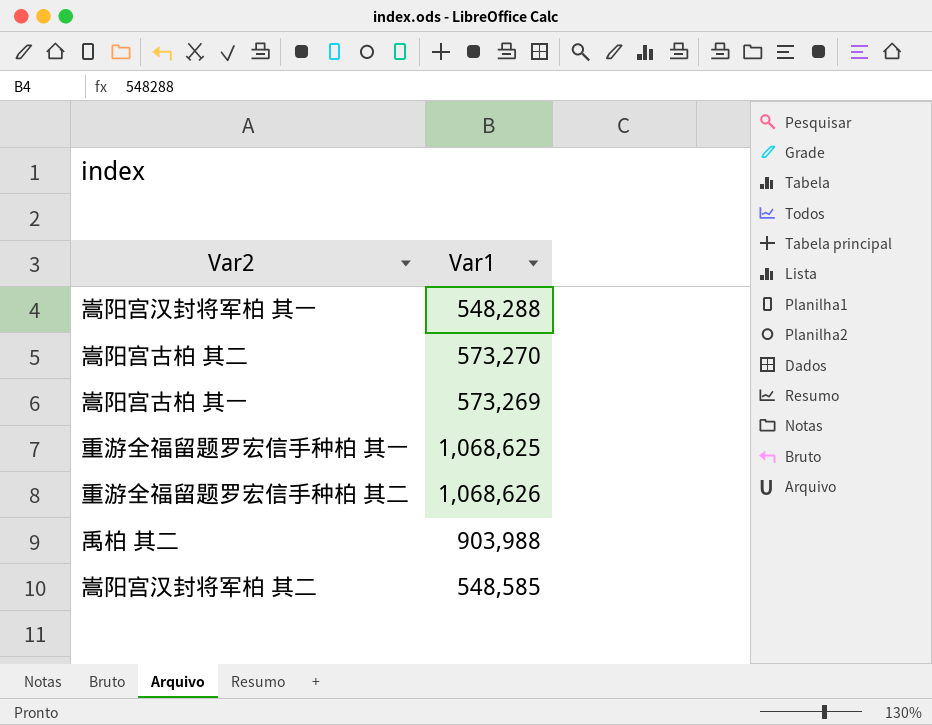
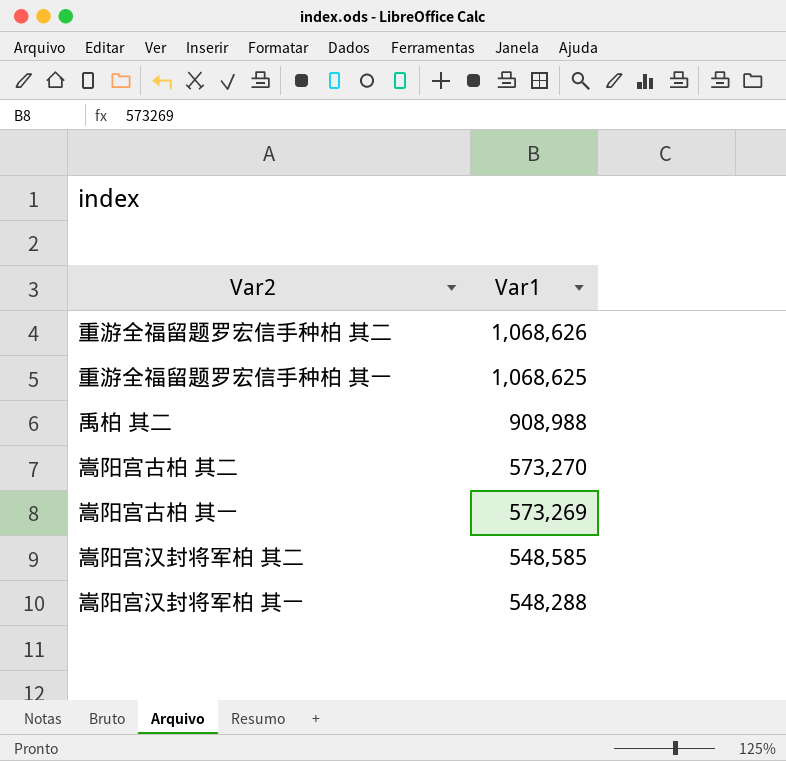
row order: none -> Var1 descending
禹柏 其二 | Var1: 903,988 -> 908,988

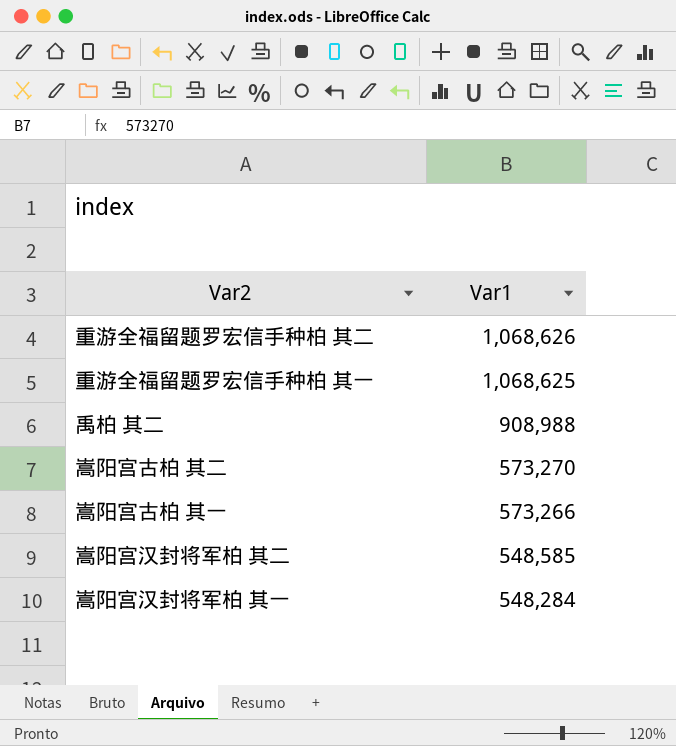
嵩阳宫古柏 其一 | Var1: 573,269 -> 573,266
嵩阳宫汉封将军柏 其一 | Var1: 548,288 -> 548,284

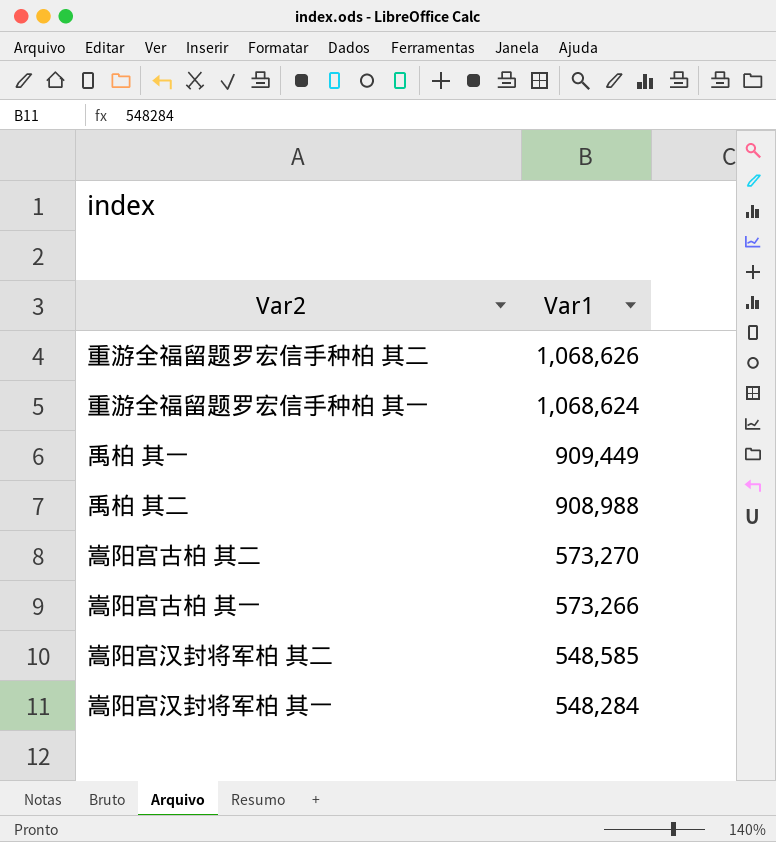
重游全福留题罗宏信手种柏 其一 | Var1: 1,068,625 -> 1,068,624
row 禹柏 其一: none -> 909,449

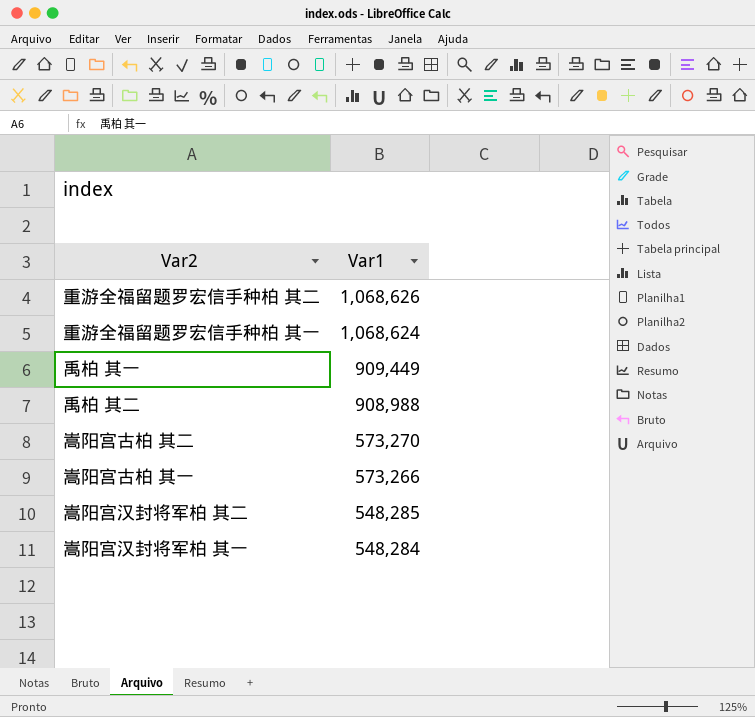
嵩阳宫汉封将军柏 其二 | Var1: 548,585 -> 548,285

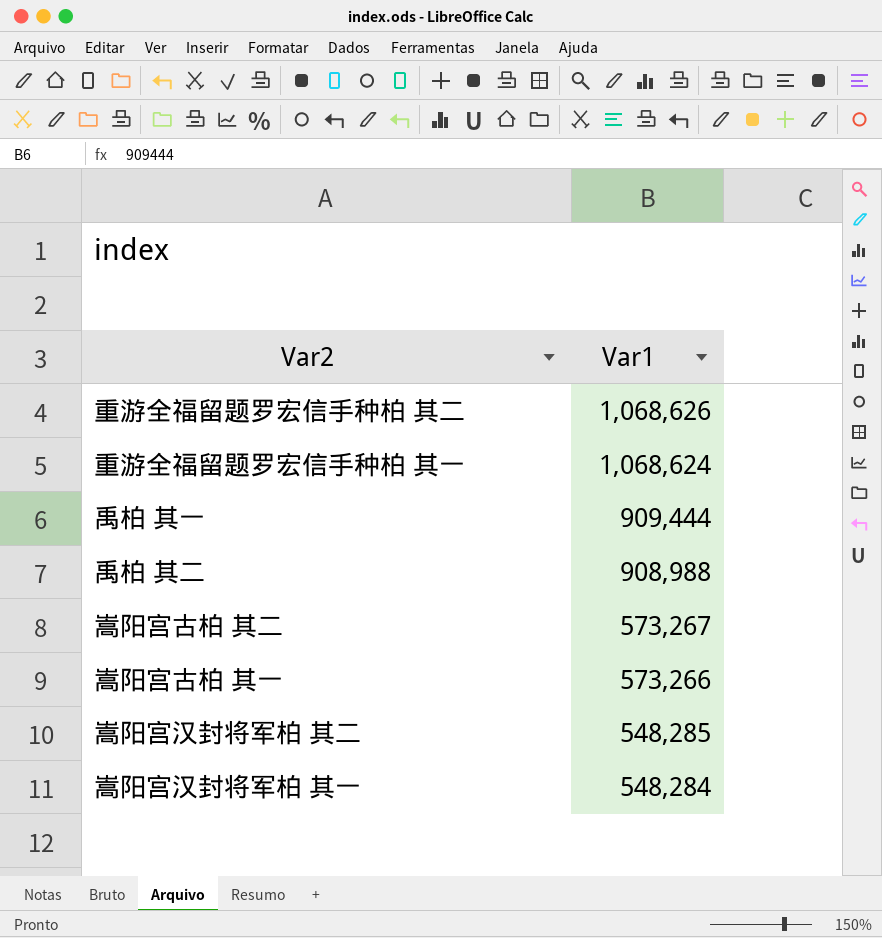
禹柏 其一 | Var1: 909,449 -> 909,444
嵩阳宫古柏 其二 | Var1: 573,270 -> 573,267

